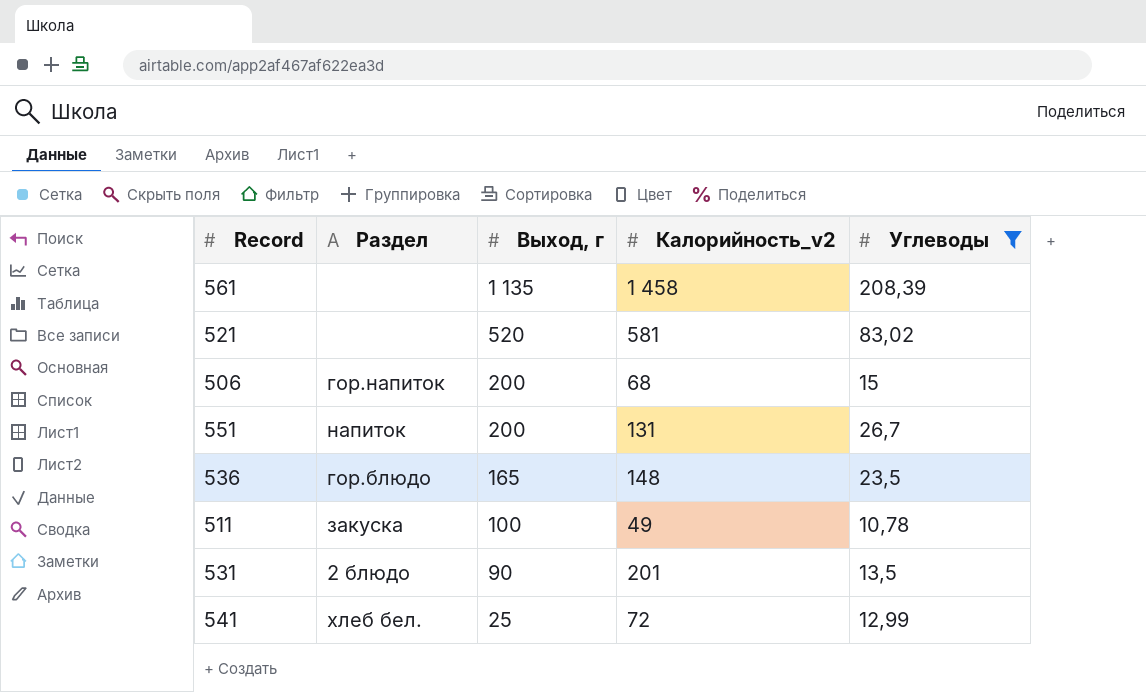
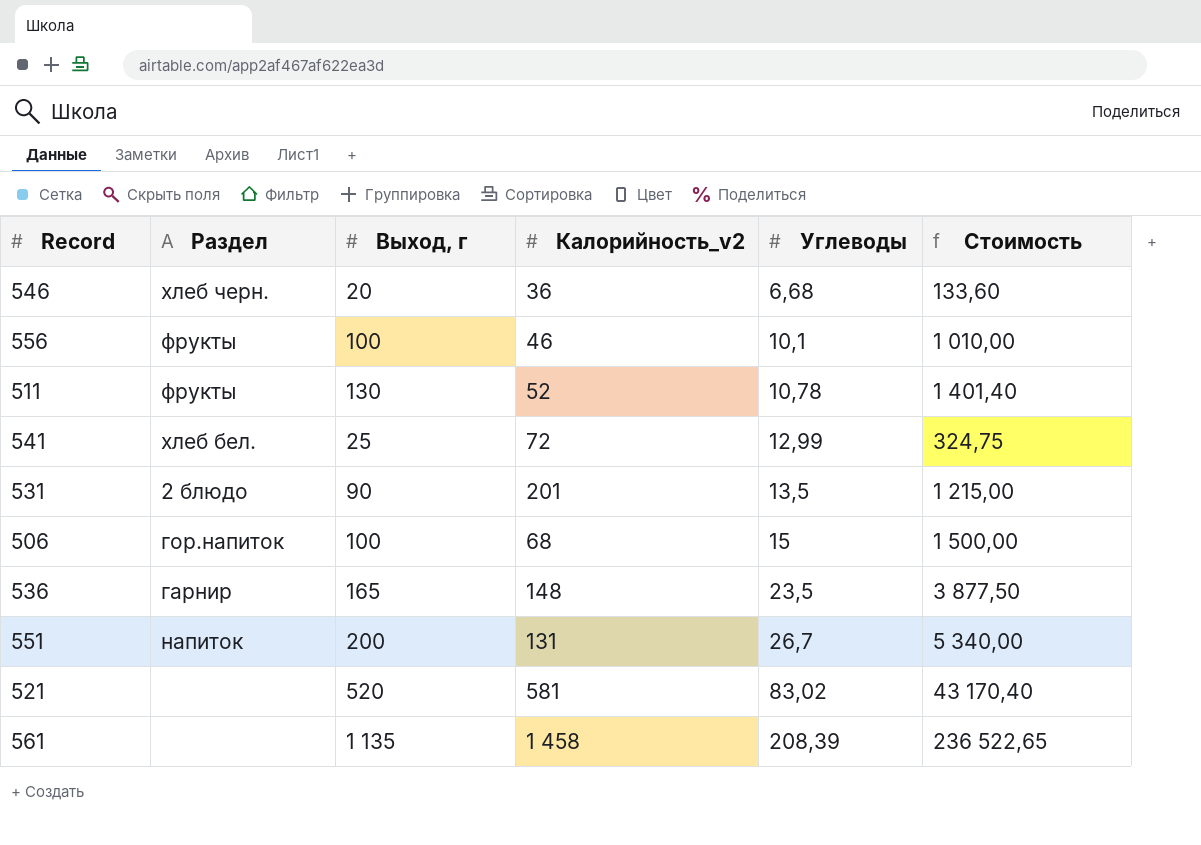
filter: Углеводы >= 10,78 -> none
row order: Выход, г descending -> Углеводы ascending
column Стоимость | formula: none -> [Выход, г] * [Углеводы]
511 | Раздел: закуска -> фрукты
511 | Выход, г: 100 -> 130
511 | Калорийность_v2: 49 -> 52
506 | Выход, г: 200 -> 100
536 | Раздел: гор.блюдо -> гарнир

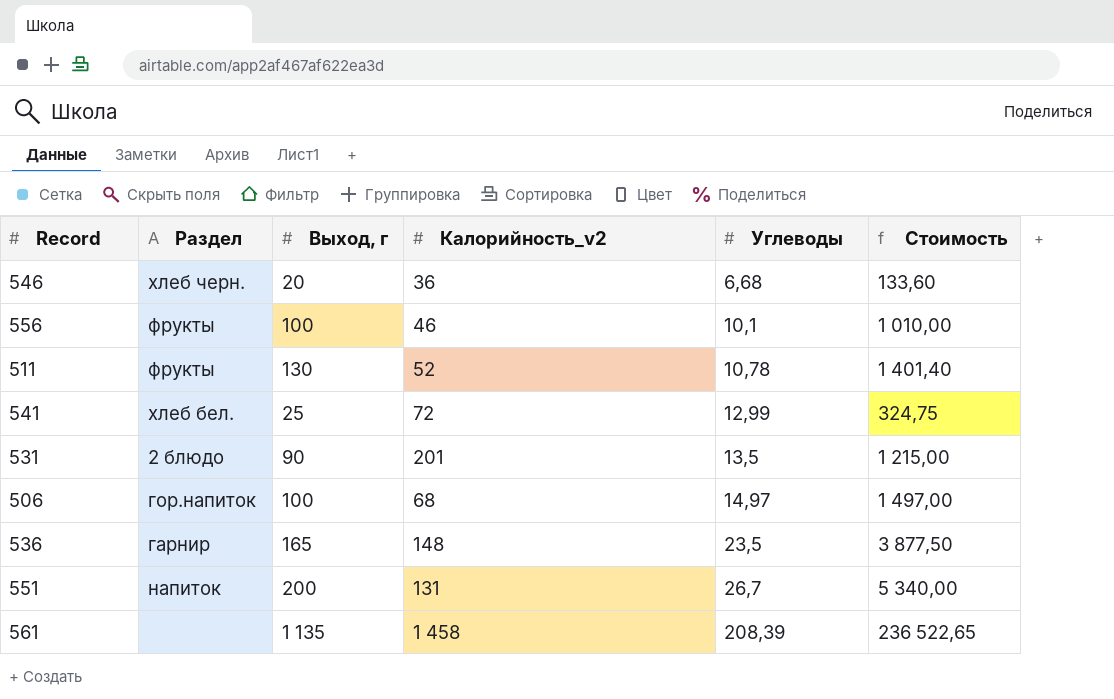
row 521: none | 520 | 581 | 83,02 | 43 170,40 -> none
506 | Углеводы: 15 -> 14,97
506 | Стоимость: 1 500,00 -> 1 497,00

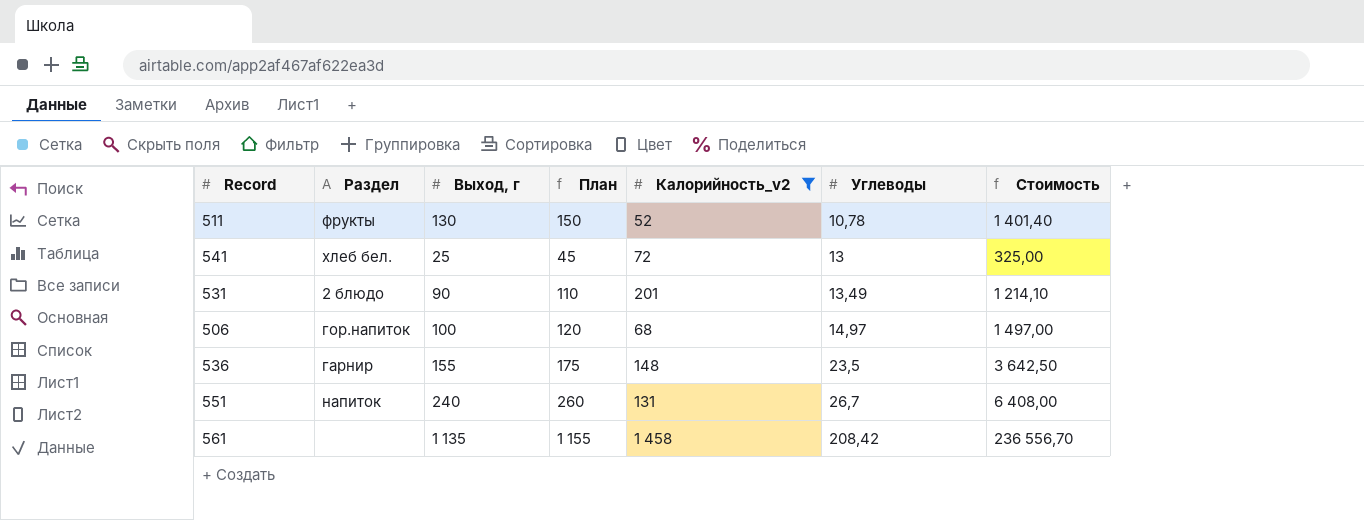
filter: none -> Калорийность_v2 >= 52
column План | formula: none -> [Выход, г] + 20
541 | Углеводы: 12,99 -> 13
541 | Стоимость: 324,75 -> 325,00
531 | Углеводы: 13,5 -> 13,49
531 | Стоимость: 1 215,00 -> 1 214,10
536 | Выход, г: 165 -> 155
536 | Стоимость: 3 877,50 -> 3 642,50
551 | Выход, г: 200 -> 240
551 | Стоимость: 5 340,00 -> 6 408,00
561 | Углеводы: 208,39 -> 208,42
561 | Стоимость: 236 522,65 -> 236 556,70

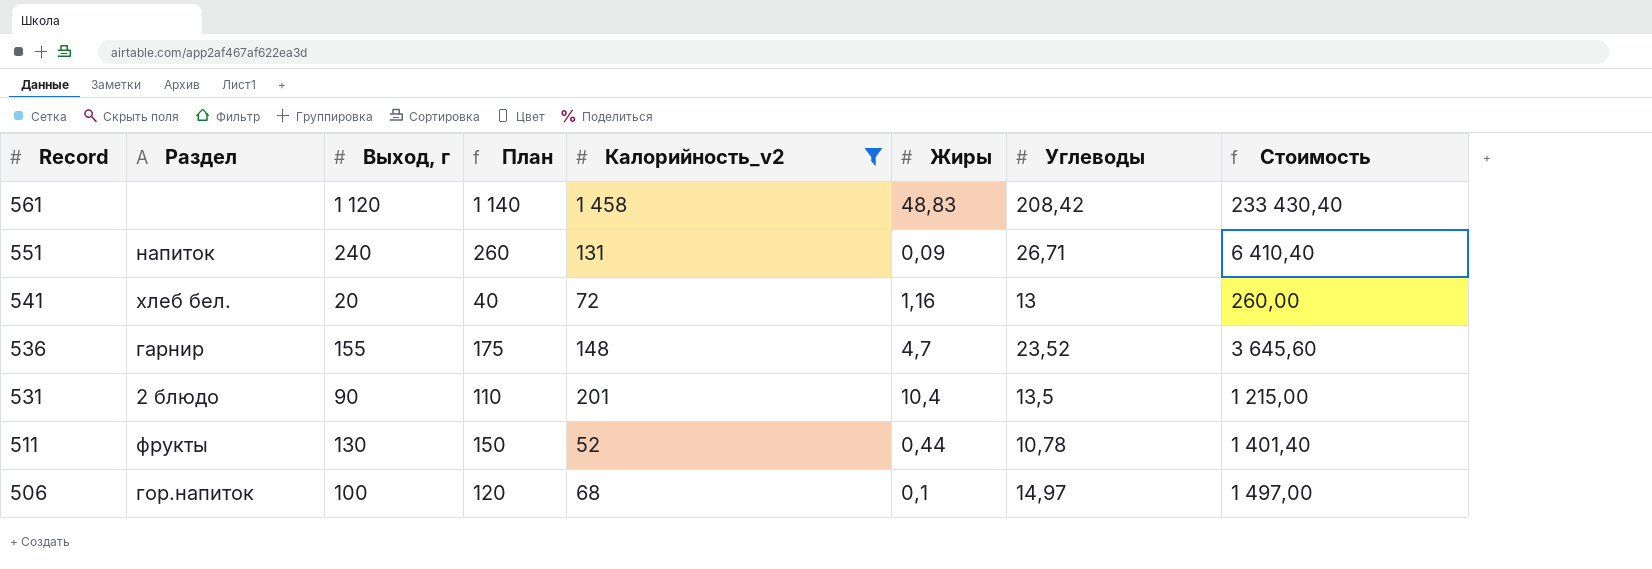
row order: Углеводы ascending -> Record descending
column Жиры | position: none -> 6
561 | Выход, г: 1 135 -> 1 120
561 | План: 1 155 -> 1 140
561 | Стоимость: 236 556,70 -> 233 430,40
551 | Углеводы: 26,7 -> 26,71
551 | Стоимость: 6 408,00 -> 6 410,40
541 | Выход, г: 25 -> 20
541 | План: 45 -> 40
541 | Стоимость: 325,00 -> 260,00
536 | Углеводы: 23,5 -> 23,52
536 | Стоимость: 3 642,50 -> 3 645,60
531 | Углеводы: 13,49 -> 13,5
531 | Стоимость: 1 214,10 -> 1 215,00

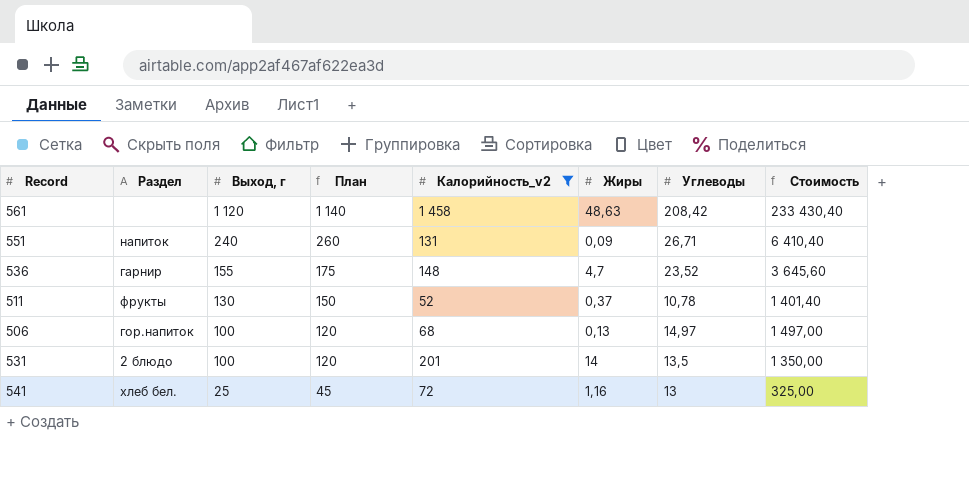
row order: Record descending -> Выход, г descending
561 | Жиры: 48,83 -> 48,63
511 | Жиры: 0,44 -> 0,37
506 | Жиры: 0,1 -> 0,13
531 | Выход, г: 90 -> 100
531 | План: 110 -> 120
531 | Жиры: 10,4 -> 14
531 | Стоимость: 1 215,00 -> 1 350,00
541 | Выход, г: 20 -> 25
541 | План: 40 -> 45
541 | Стоимость: 260,00 -> 325,00

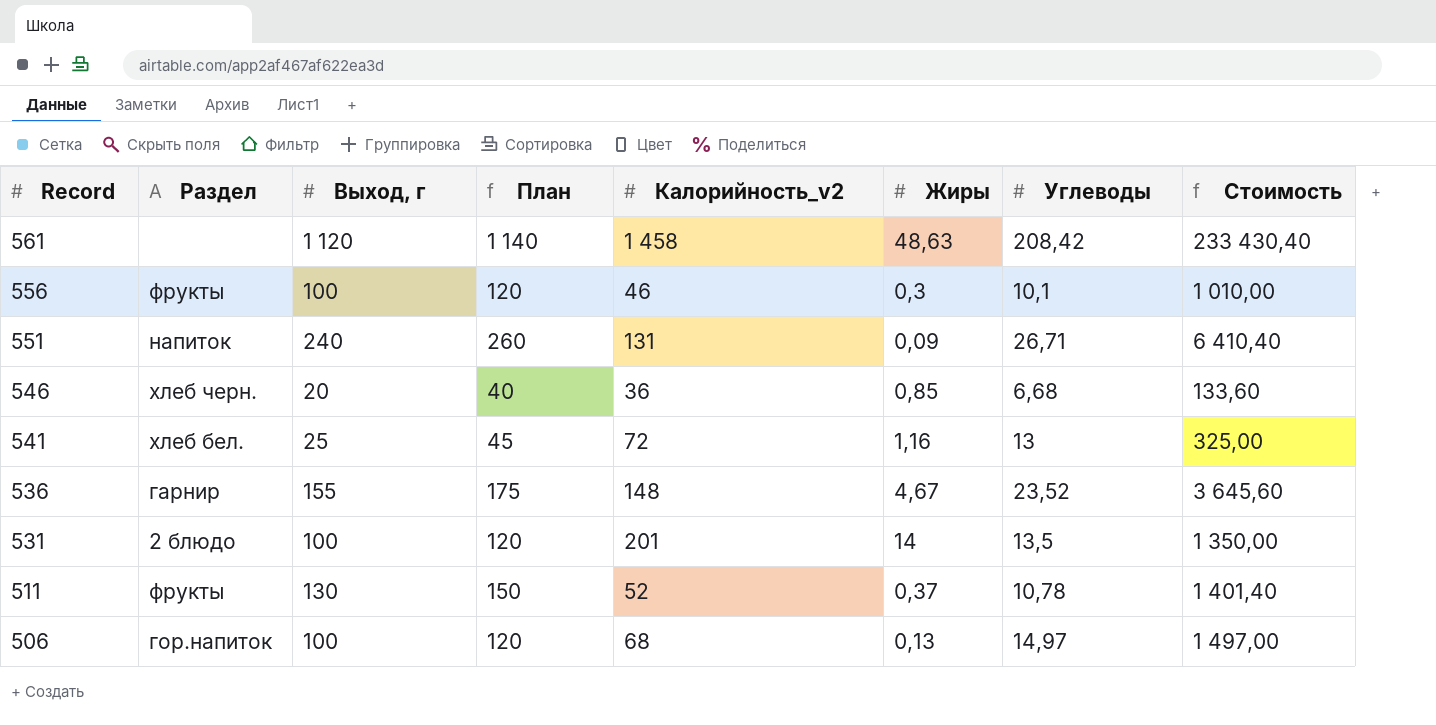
filter: Калорийность_v2 >= 52 -> none
row order: Выход, г descending -> Record descending
536 | Жиры: 4,7 -> 4,67

